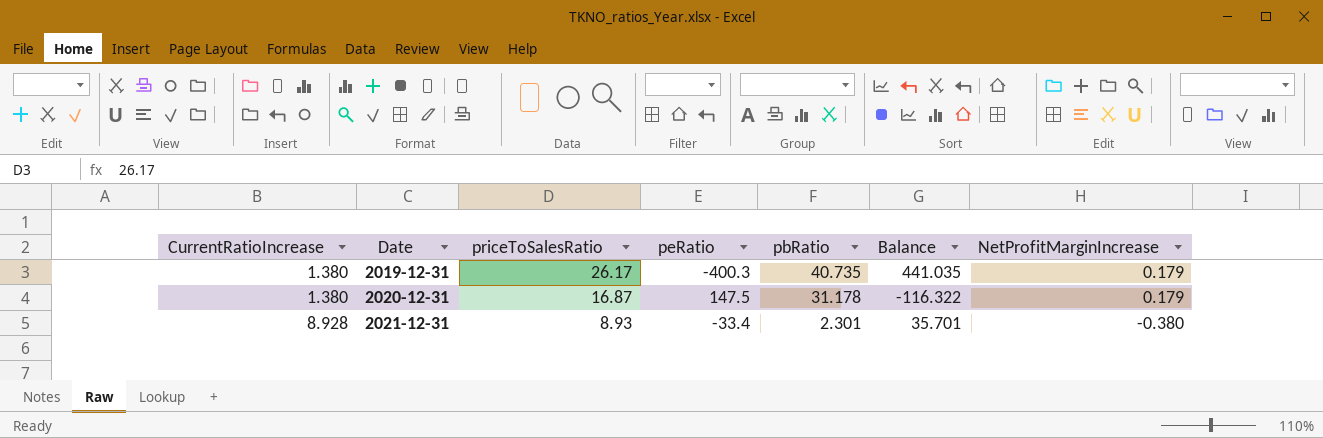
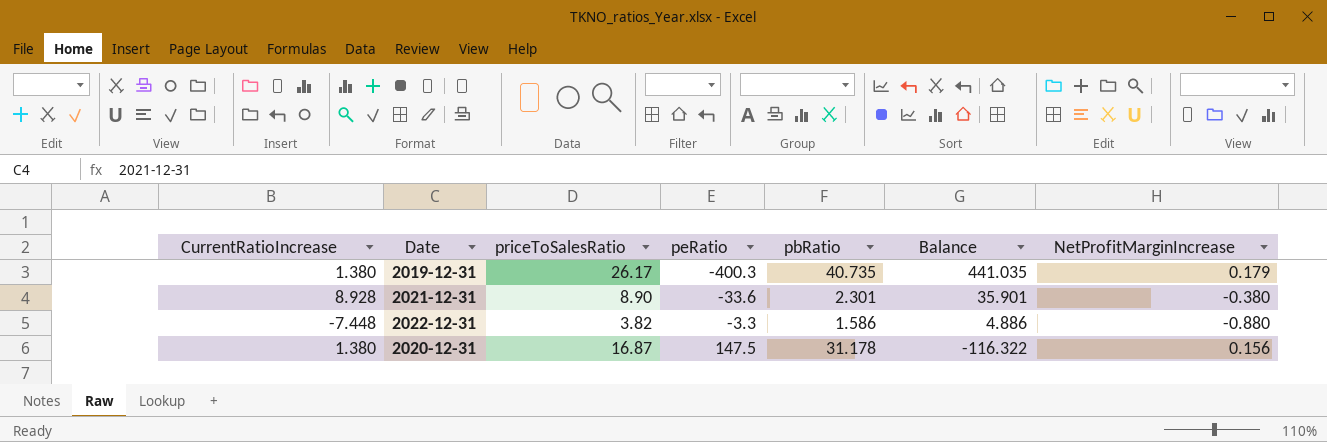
row order: CurrentRatioIncrease ascending -> peRatio ascending
2021-12-31 | priceToSalesRatio: 8.93 -> 8.90
2021-12-31 | peRatio: -33.4 -> -33.6
2021-12-31 | Balance: 35.701 -> 35.901
row 2022-12-31: none -> -7.448 | 3.82 | -3.3 | 1.586 | 4.886 | -0.880
2020-12-31 | NetProfitMarginIncrease: 0.179 -> 0.156

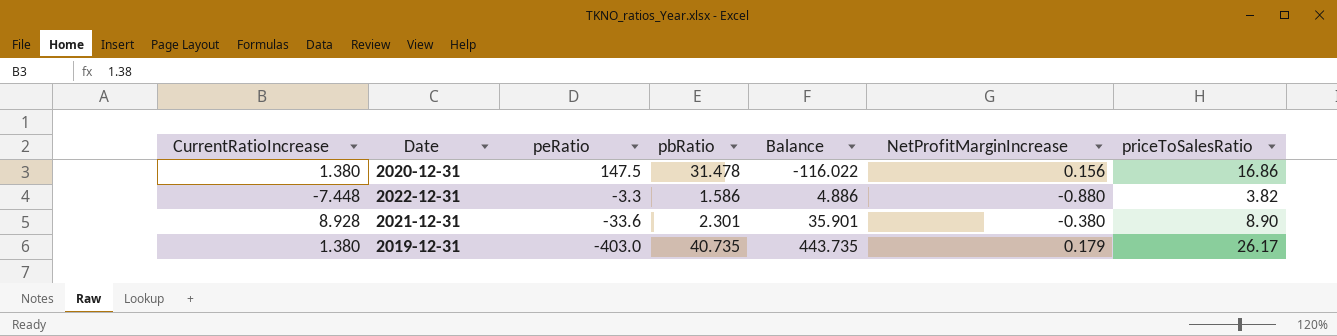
row order: peRatio ascending -> peRatio descending
column priceToSalesRatio | position: 3 -> 7
2020-12-31 | pbRatio: 31.178 -> 31.478
2020-12-31 | Balance: -116.322 -> -116.022
2020-12-31 | priceToSalesRatio: 16.87 -> 16.86
2019-12-31 | peRatio: -400.3 -> -403.0
2019-12-31 | Balance: 441.035 -> 443.735

